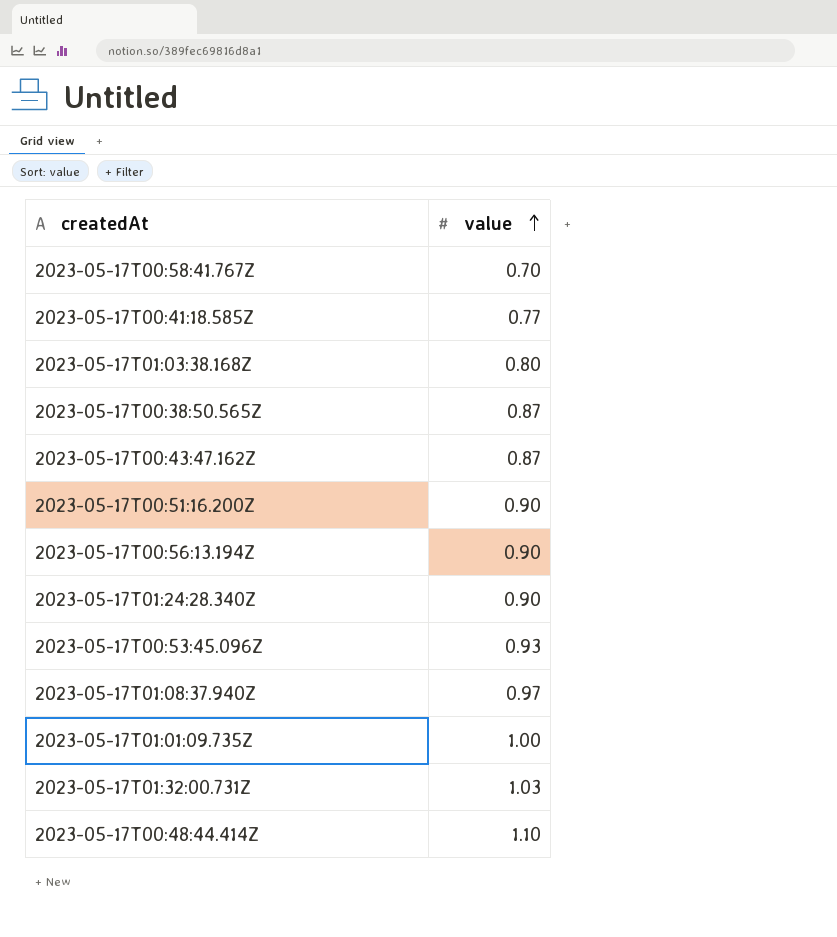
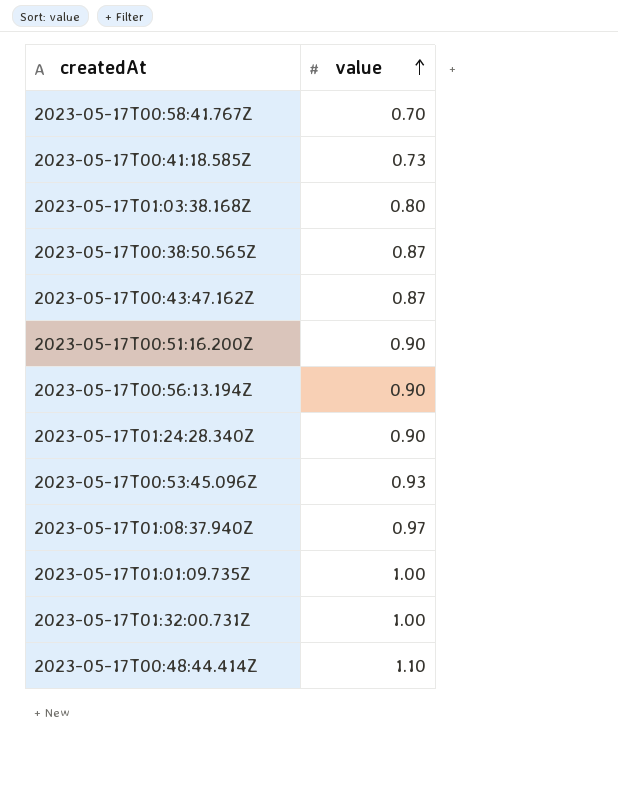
2023-05-17T00:41:18.585Z | value: 0.77 -> 0.73
2023-05-17T01:32:00.731Z | value: 1.03 -> 1.00

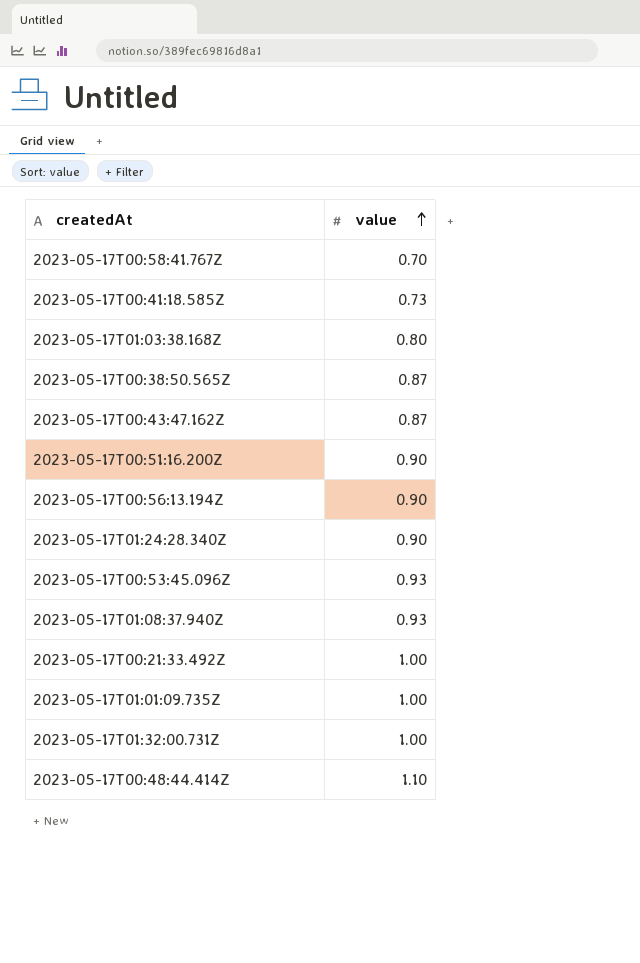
2023-05-17T01:08:37.940Z | value: 0.97 -> 0.93
row 2023-05-17T00:21:33.492Z: none -> 1.00

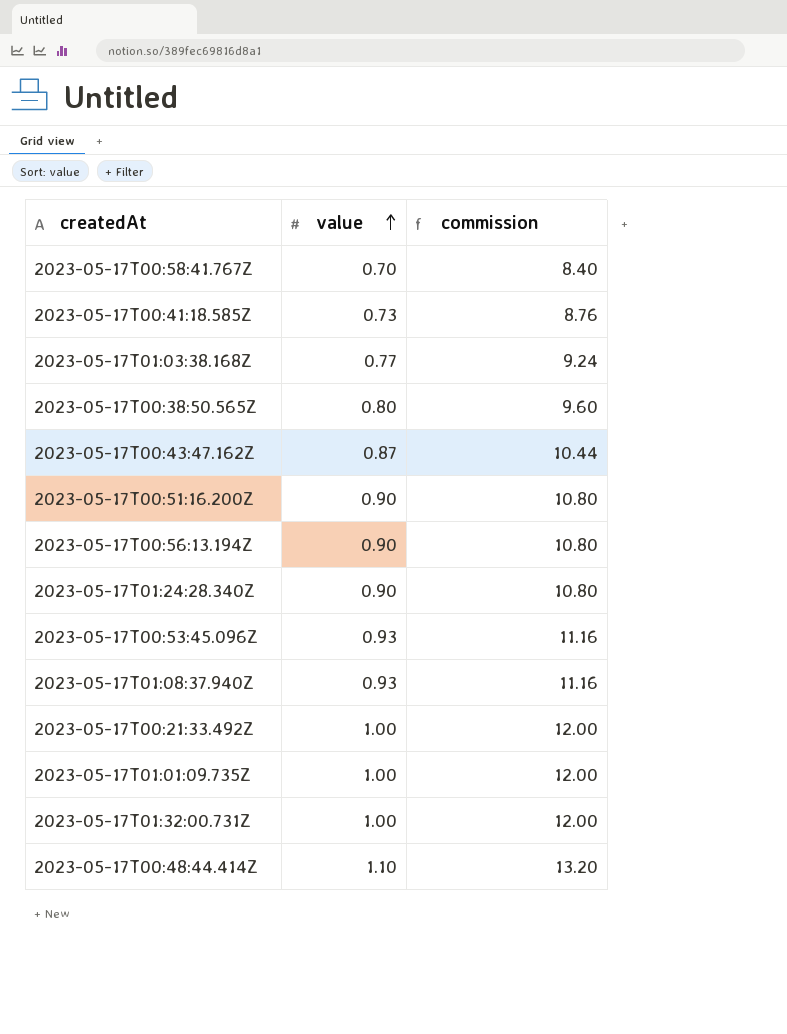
column commission | formula: none -> [value] * 12
2023-05-17T01:03:38.168Z | value: 0.80 -> 0.77
2023-05-17T00:38:50.565Z | value: 0.87 -> 0.80

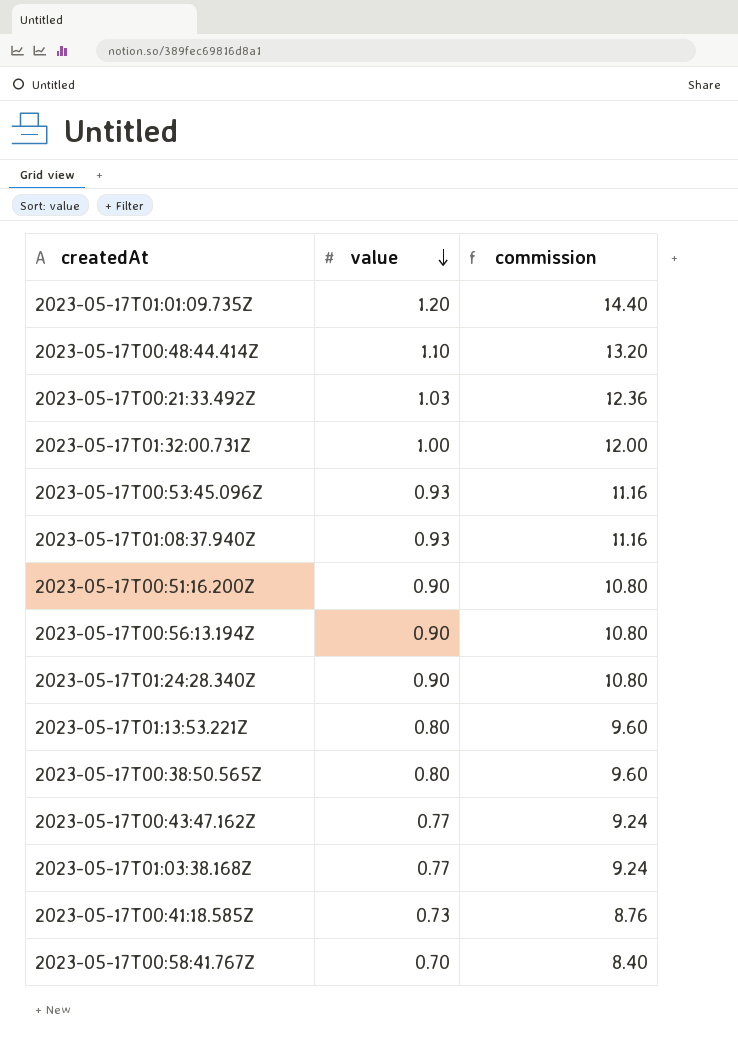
row order: value ascending -> value descending
2023-05-17T01:01:09.735Z | value: 1.00 -> 1.20
2023-05-17T01:01:09.735Z | commission: 12.00 -> 14.40
2023-05-17T00:21:33.492Z | value: 1.00 -> 1.03
2023-05-17T00:21:33.492Z | commission: 12.00 -> 12.36
row 2023-05-17T01:13:53.221Z: none -> 0.80 | 9.60
2023-05-17T00:43:47.162Z | value: 0.87 -> 0.77
2023-05-17T00:43:47.162Z | commission: 10.44 -> 9.24

